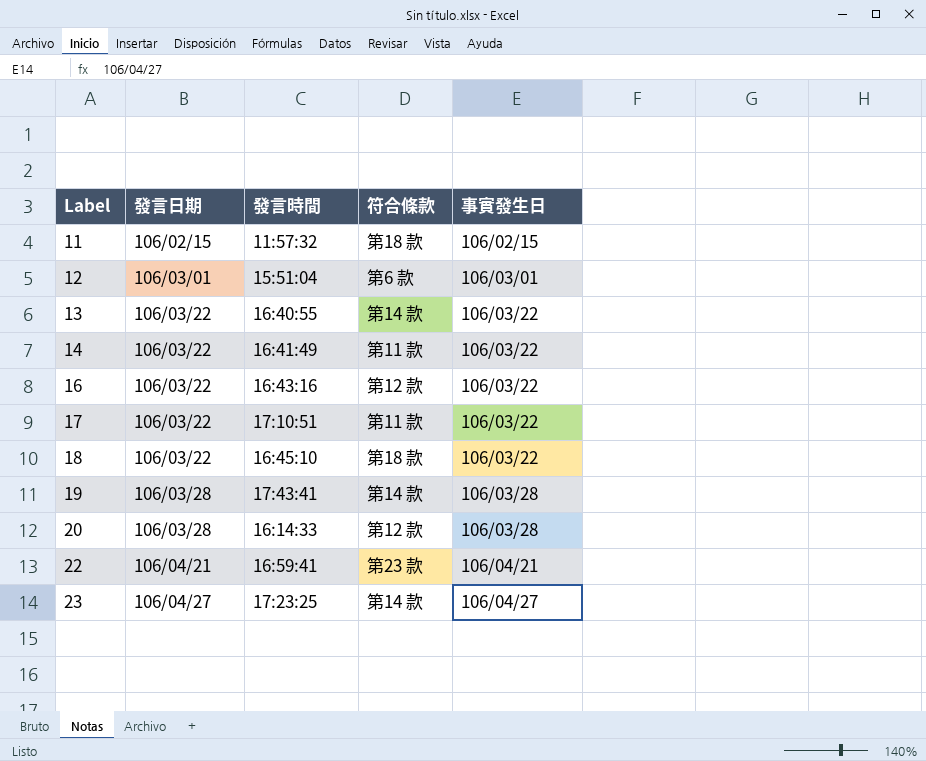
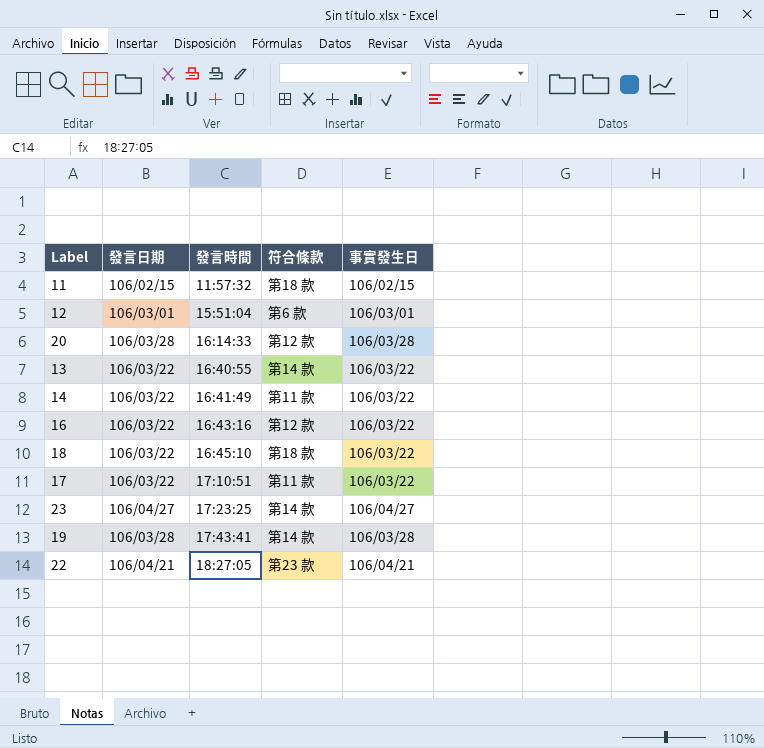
row order: Label ascending -> 發言時間 ascending
22 | 發言時間: 16:59:41 -> 18:27:05

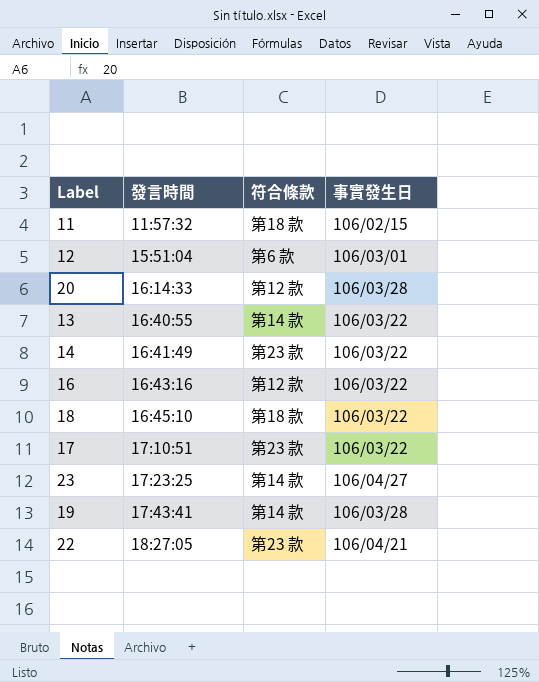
column 發言日期 | position: 2 -> none
14 | 符合條款: 第11 款 -> 第23 款
17 | 符合條款: 第11 款 -> 第23 款

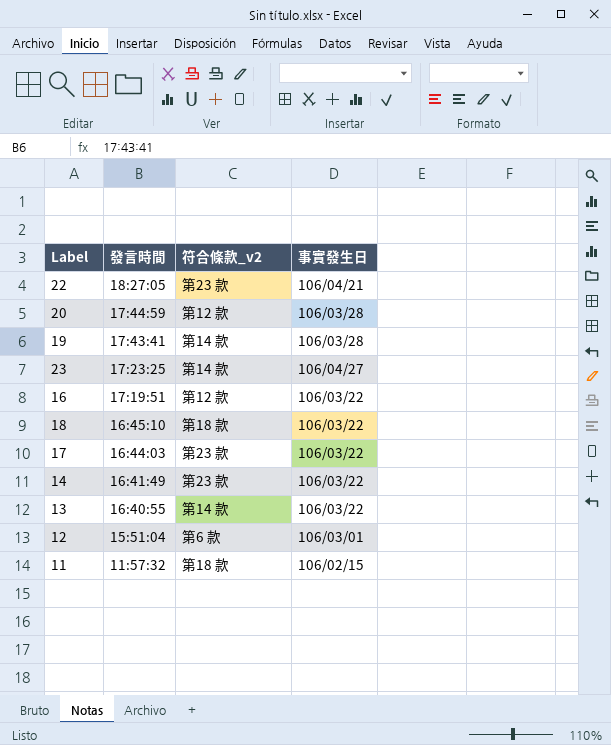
row order: 發言時間 ascending -> 發言時間 descending
column name: 符合條款 -> 符合條款_v2
20 | 發言時間: 16:14:33 -> 17:44:59
16 | 發言時間: 16:43:16 -> 17:19:51
17 | 發言時間: 17:10:51 -> 16:44:03

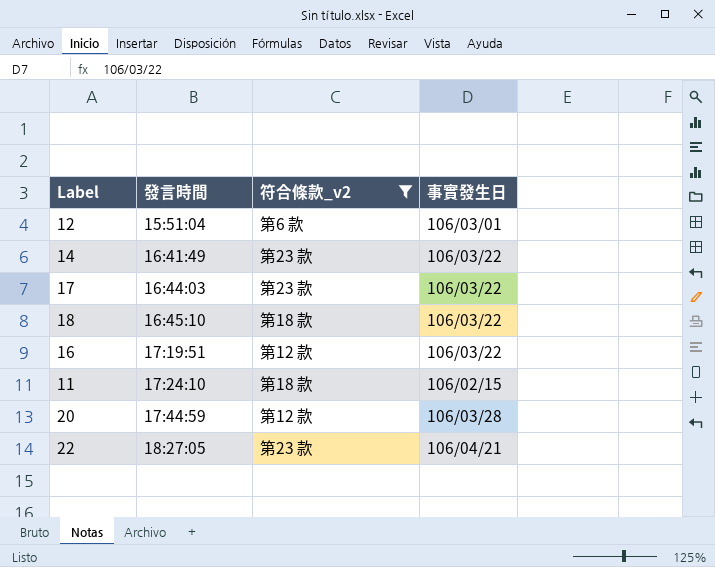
filter: none -> 符合條款_v2 != 第14 款
row order: 發言時間 descending -> 發言時間 ascending
11 | 發言時間: 11:57:32 -> 17:24:10

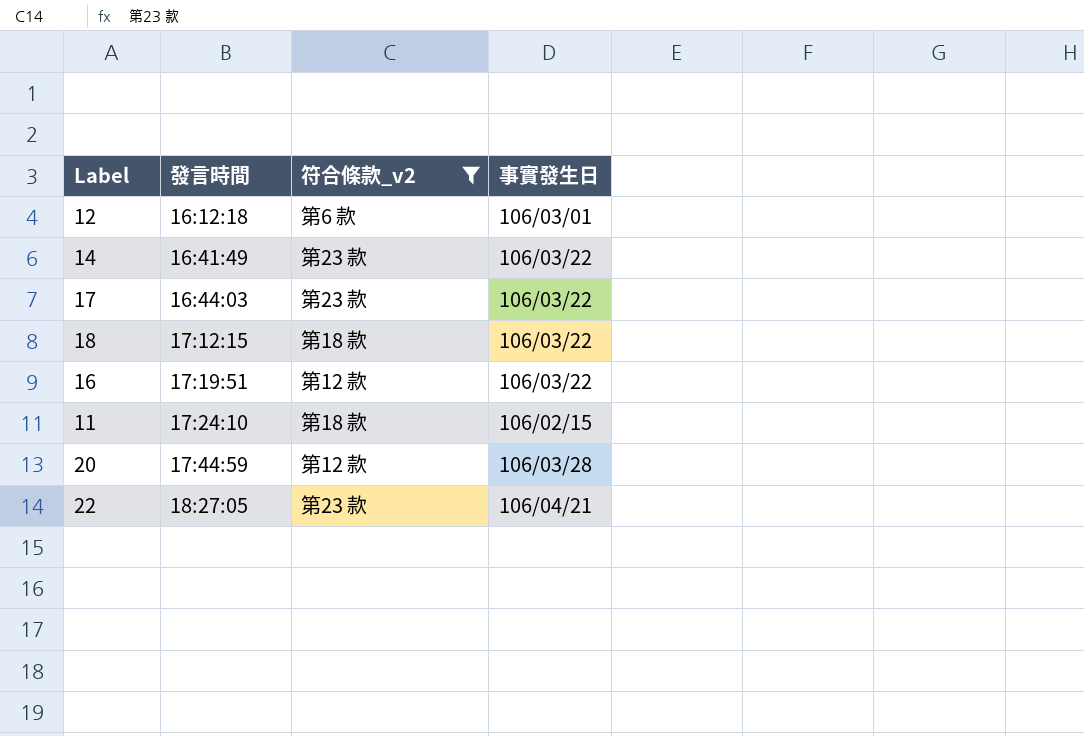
12 | 發言時間: 15:51:04 -> 16:12:18
18 | 發言時間: 16:45:10 -> 17:12:15

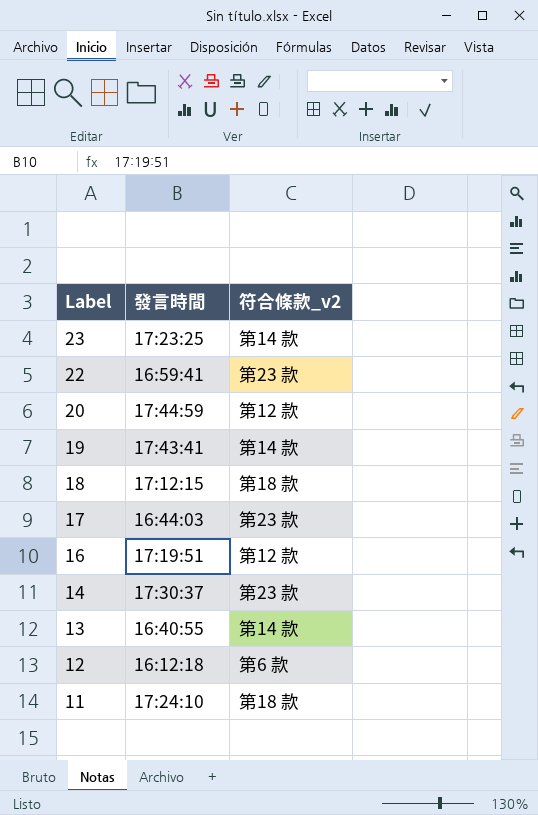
filter: 符合條款_v2 != 第14 款 -> none
row order: 發言時間 ascending -> Label descending
column 事實發生日 | position: 4 -> none
22 | 發言時間: 18:27:05 -> 16:59:41
14 | 發言時間: 16:41:49 -> 17:30:37

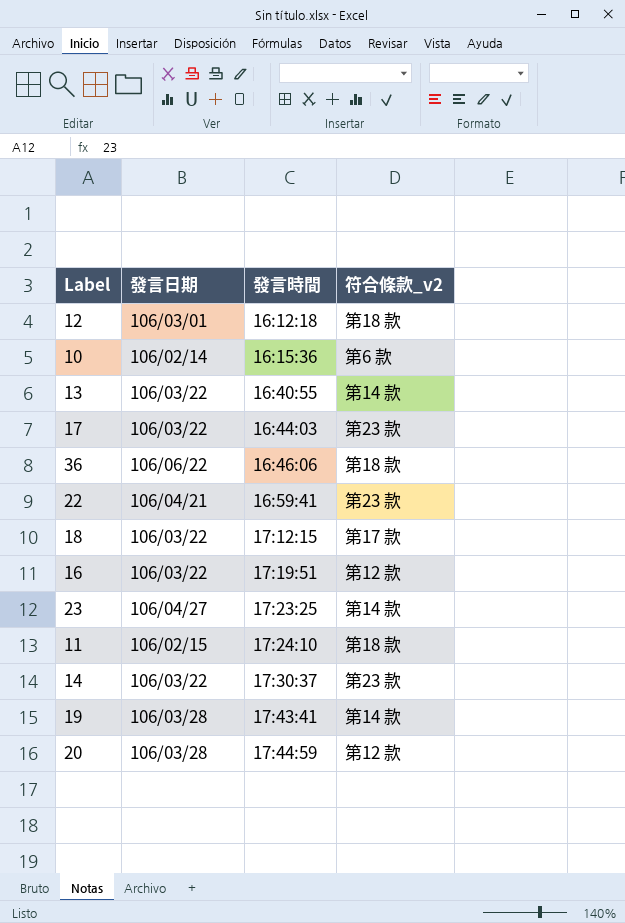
row order: Label descending -> 發言時間 ascending
column 發言日期 | position: none -> 2
12 | 符合條款_v2: 第6 款 -> 第18 款
row 10: none -> 106/02/14 | 16:15:36 | 第6 款
row 36: none -> 106/06/22 | 16:46:06 | 第18 款
18 | 符合條款_v2: 第18 款 -> 第17 款

